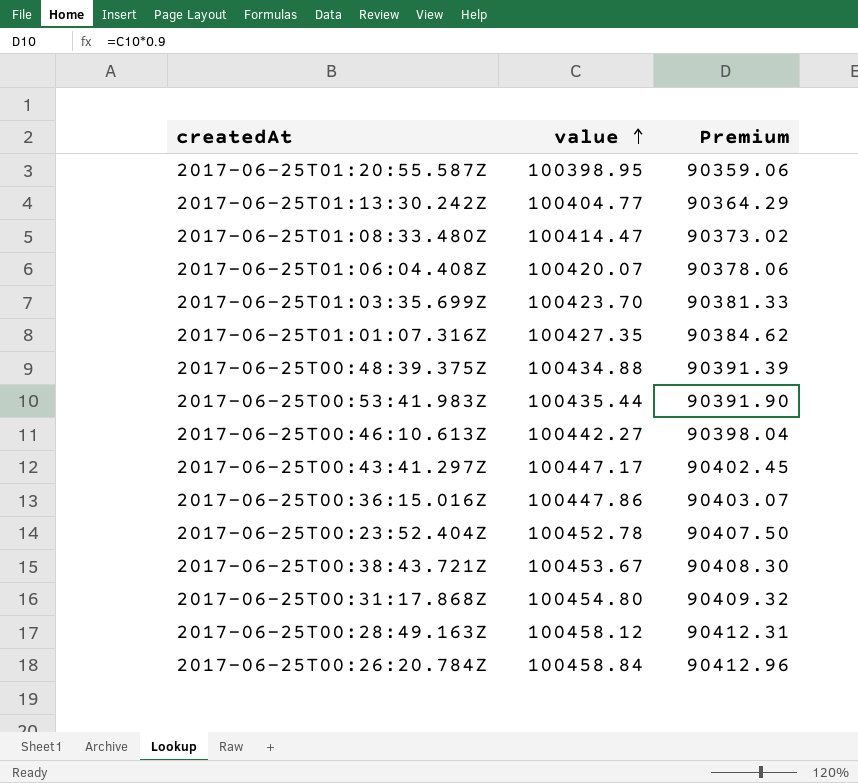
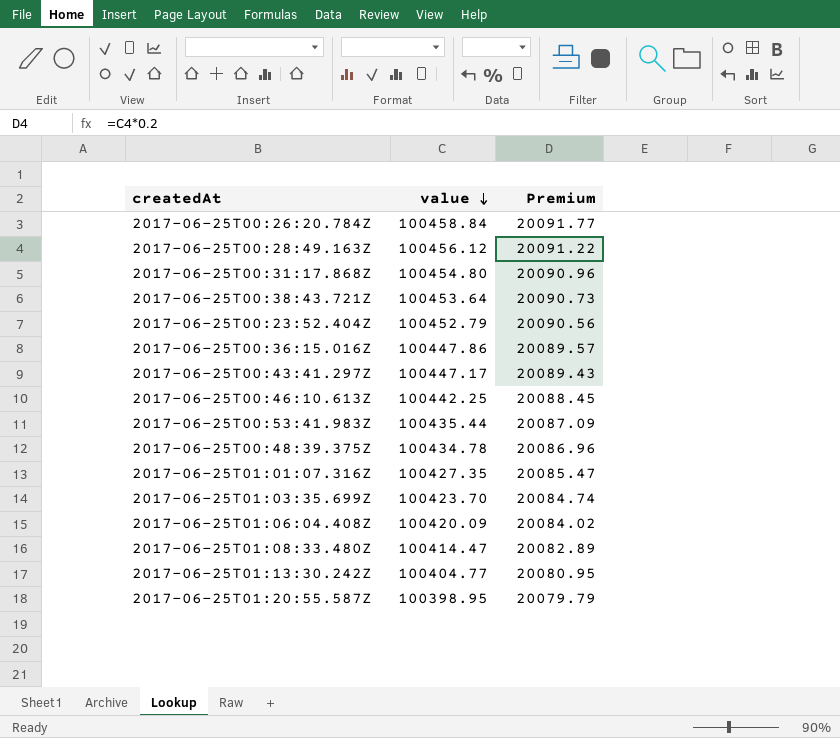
row order: value ascending -> value descending
column Premium | formula: [value] * 0.9 -> [value] * 0.2
2017-06-25T00:28:49.163Z | value: 100458.12 -> 100456.12
2017-06-25T00:38:43.721Z | value: 100453.67 -> 100453.64
2017-06-25T00:23:52.404Z | value: 100452.78 -> 100452.79
2017-06-25T00:46:10.613Z | value: 100442.27 -> 100442.25
2017-06-25T00:48:39.375Z | value: 100434.88 -> 100434.78
2017-06-25T01:06:04.408Z | value: 100420.07 -> 100420.09

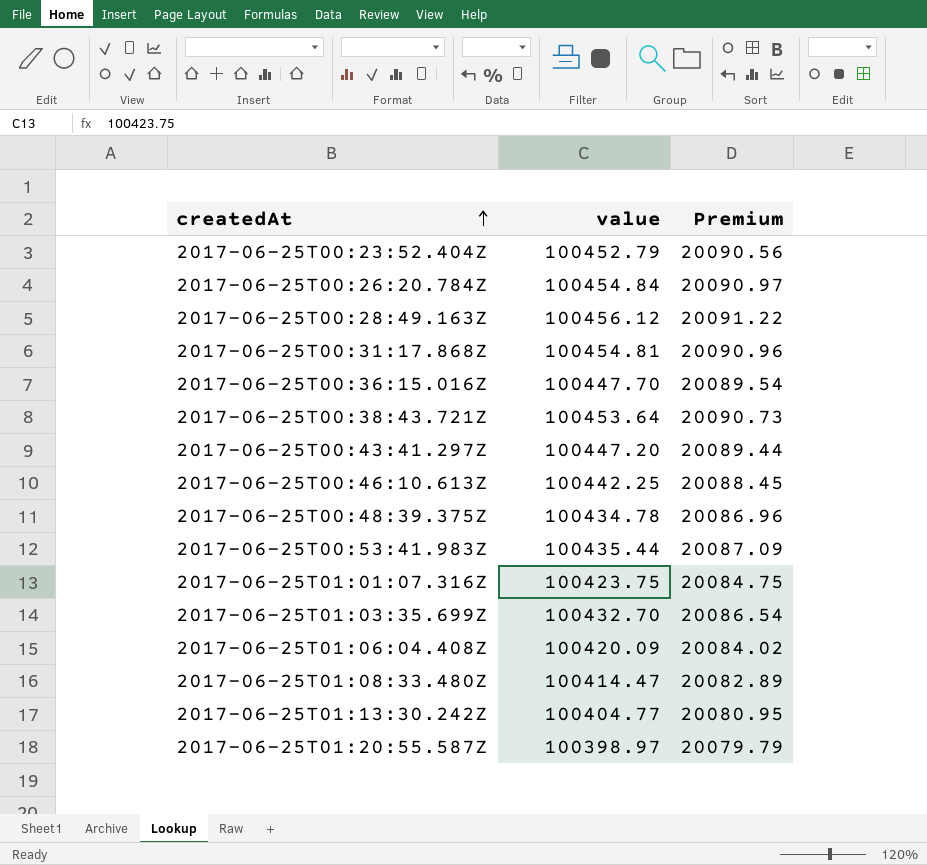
row order: value descending -> createdAt ascending
2017-06-25T00:26:20.784Z | value: 100458.84 -> 100454.84
2017-06-25T00:26:20.784Z | Premium: 20091.77 -> 20090.97
2017-06-25T00:31:17.868Z | value: 100454.80 -> 100454.81
2017-06-25T00:36:15.016Z | value: 100447.86 -> 100447.70
2017-06-25T00:36:15.016Z | Premium: 20089.57 -> 20089.54
2017-06-25T00:43:41.297Z | value: 100447.17 -> 100447.20
2017-06-25T00:43:41.297Z | Premium: 20089.43 -> 20089.44
2017-06-25T01:01:07.316Z | value: 100427.35 -> 100423.75
2017-06-25T01:01:07.316Z | Premium: 20085.47 -> 20084.75
2017-06-25T01:03:35.699Z | value: 100423.70 -> 100432.70
2017-06-25T01:03:35.699Z | Premium: 20084.74 -> 20086.54
2017-06-25T01:20:55.587Z | value: 100398.95 -> 100398.97

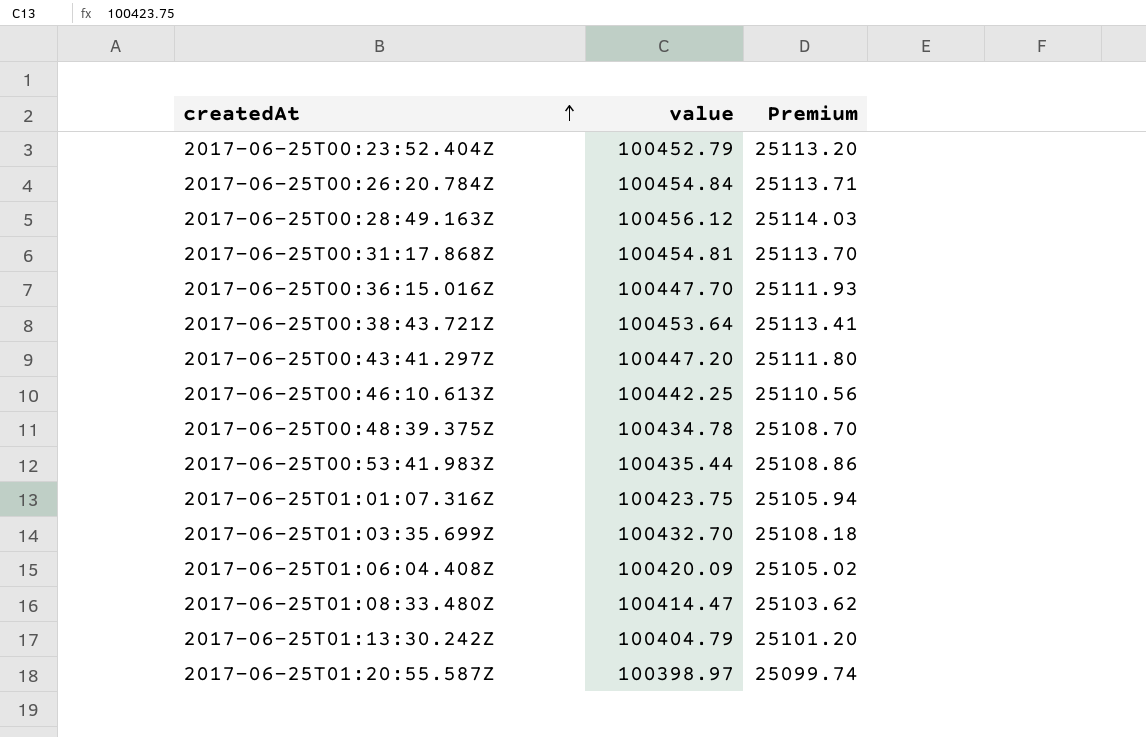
column Premium | formula: [value] * 0.2 -> [value] * 0.25
2017-06-25T01:13:30.242Z | value: 100404.77 -> 100404.79

